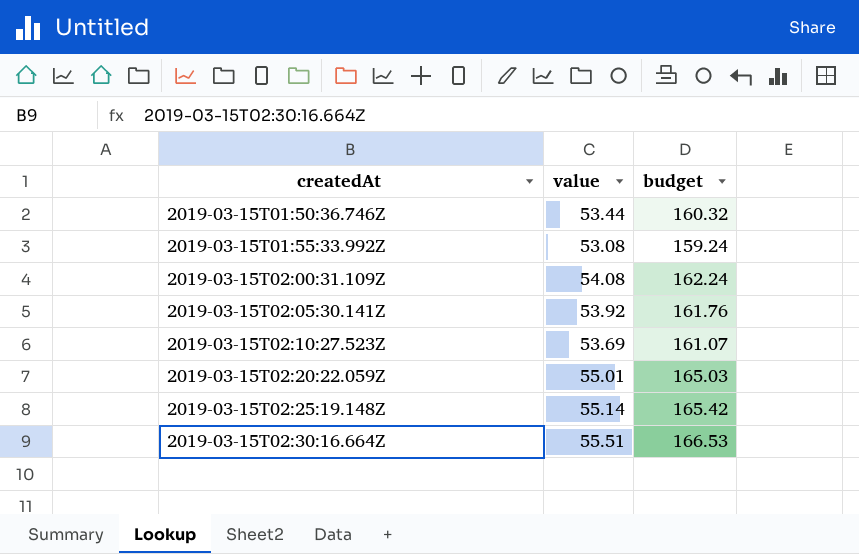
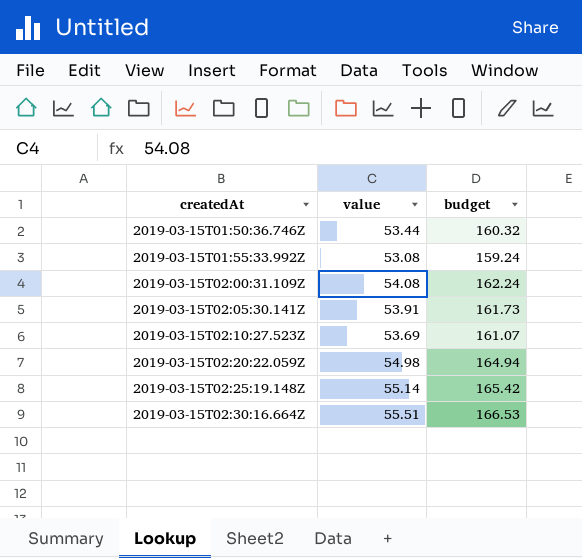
2019-03-15T02:05:30.141Z | value: 53.92 -> 53.91
2019-03-15T02:05:30.141Z | budget: 161.76 -> 161.73
2019-03-15T02:20:22.059Z | value: 55.01 -> 54.98
2019-03-15T02:20:22.059Z | budget: 165.03 -> 164.94

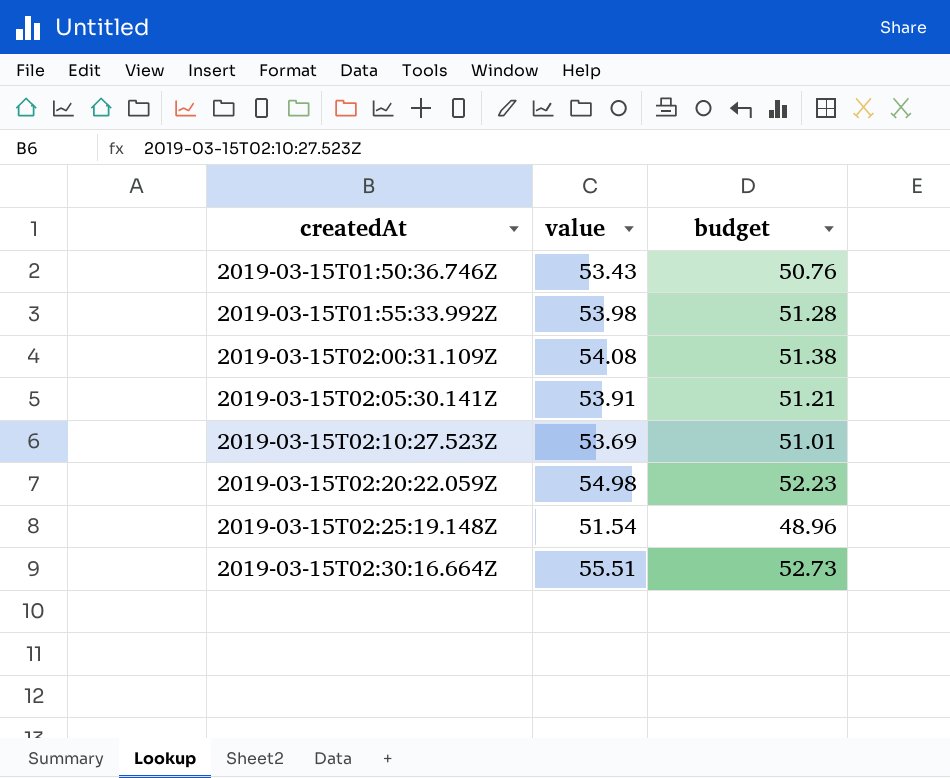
column budget | formula: [value] * 3 -> [value] * 0.95
2019-03-15T01:50:36.746Z | value: 53.44 -> 53.43
2019-03-15T01:55:33.992Z | value: 53.08 -> 53.98
2019-03-15T02:25:19.148Z | value: 55.14 -> 51.54

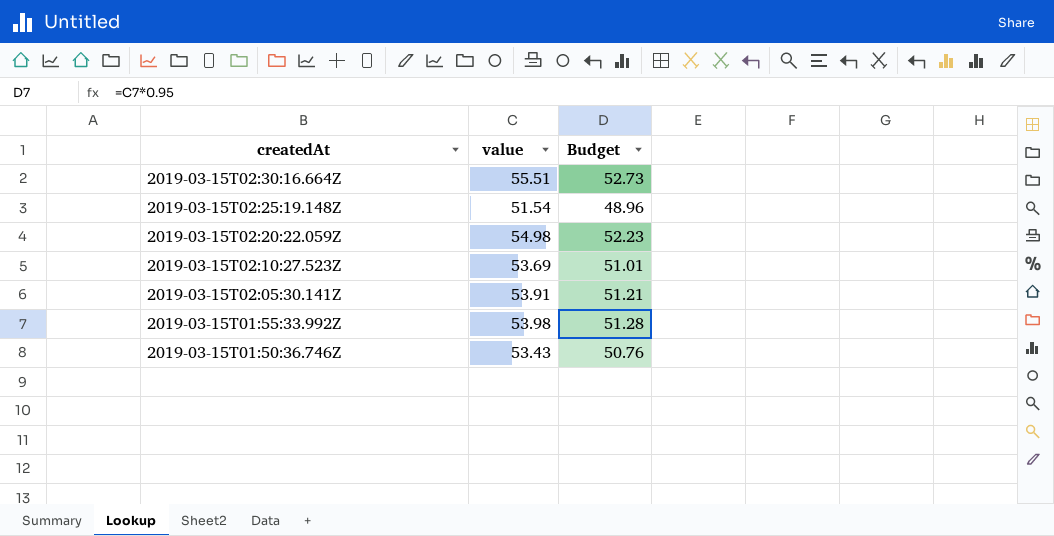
row order: createdAt ascending -> createdAt descending
column name: budget -> Budget
row 2019-03-15T02:00:31.109Z: 54.08 | 51.38 -> none

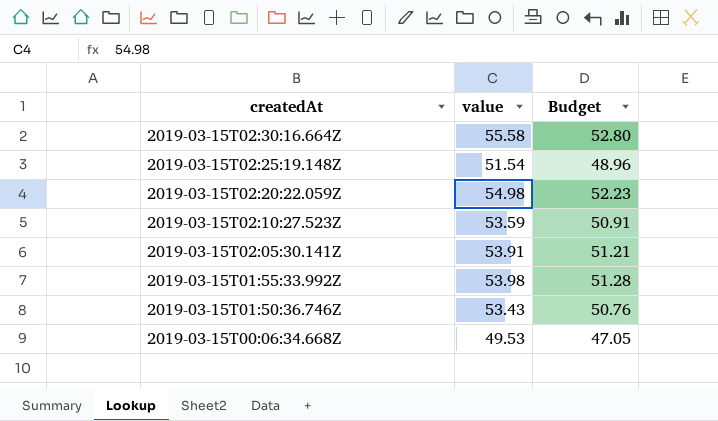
2019-03-15T02:30:16.664Z | value: 55.51 -> 55.58
2019-03-15T02:30:16.664Z | Budget: 52.73 -> 52.80
2019-03-15T02:10:27.523Z | value: 53.69 -> 53.59
2019-03-15T02:10:27.523Z | Budget: 51.01 -> 50.91
row 2019-03-15T00:06:34.668Z: none -> 49.53 | 47.05

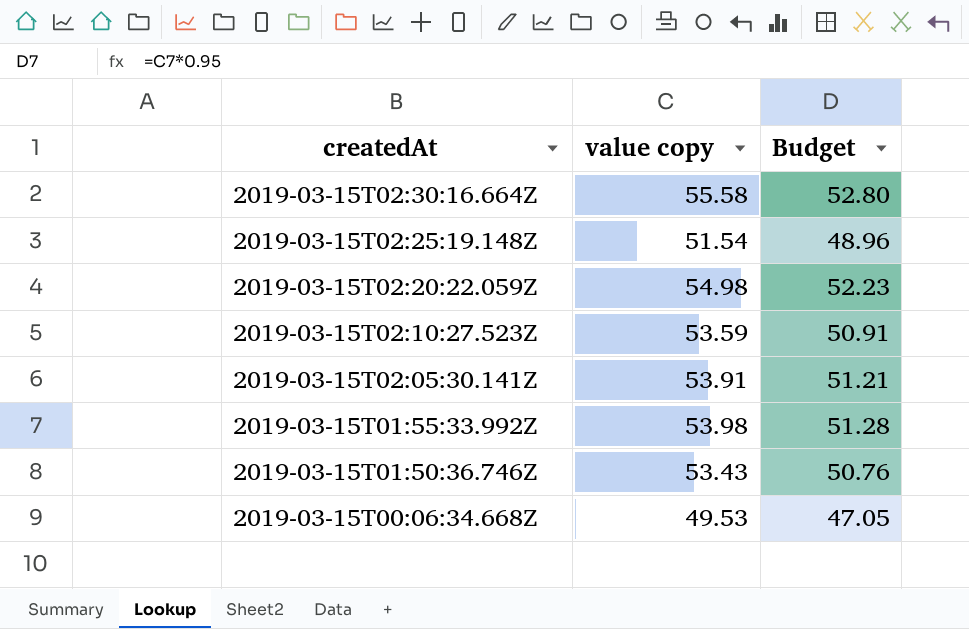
column name: value -> value copy

